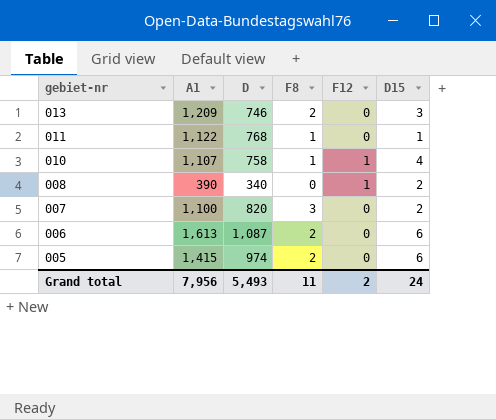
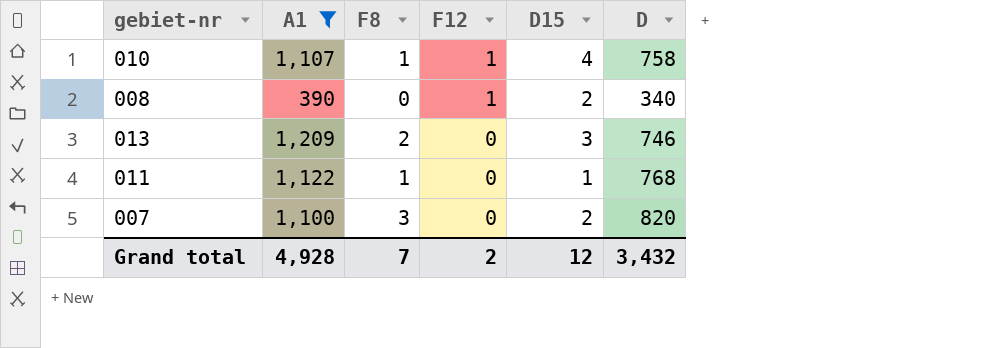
filter: none -> A1 <= 1,209
row order: gebiet-nr descending -> F12 descending
column D | position: 3 -> 6
Grand total | A1: 7,956 -> 4,928
Grand total | F8: 11 -> 7
Grand total | D15: 24 -> 12
Grand total | D: 5,493 -> 3,432

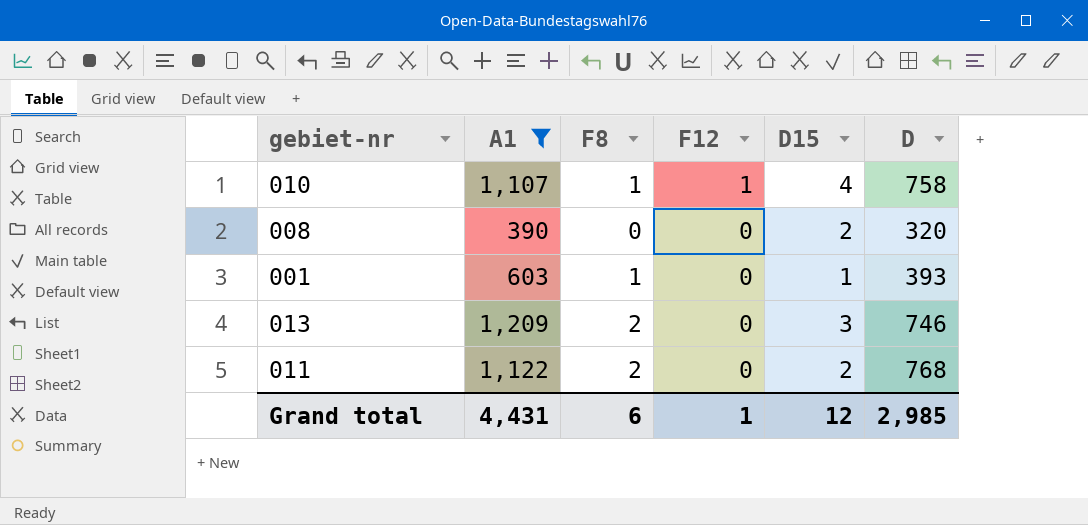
row 007: 1,100 | 3 | 0 | 2 | 820 -> none
008 | F12: 1 -> 0
008 | D: 340 -> 320
row 001: none -> 603 | 1 | 0 | 1 | 393
011 | F8: 1 -> 2
011 | D15: 1 -> 2
Grand total | A1: 4,928 -> 4,431
Grand total | F8: 7 -> 6
Grand total | F12: 2 -> 1
Grand total | D: 3,432 -> 2,985

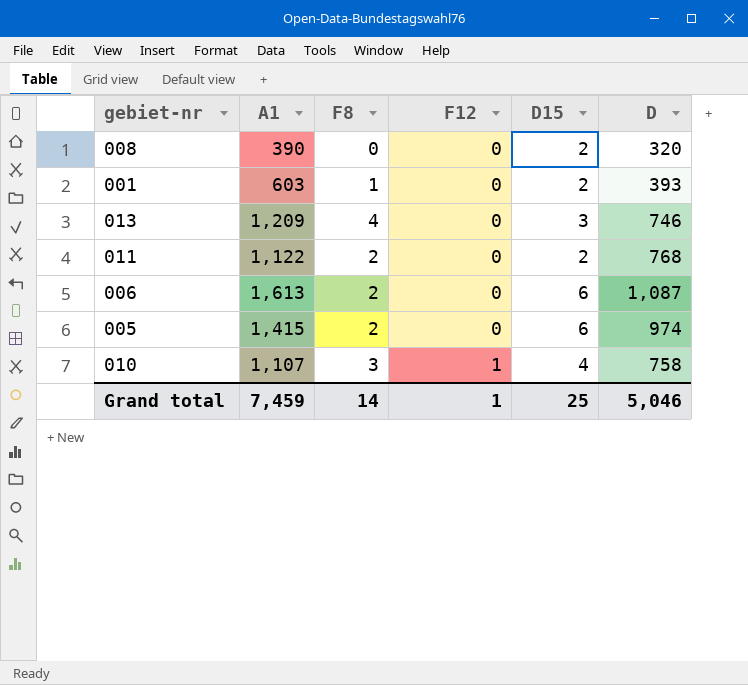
filter: A1 <= 1,209 -> none
row order: F12 descending -> F12 ascending
001 | D15: 1 -> 2
013 | F8: 2 -> 4
010 | F8: 1 -> 3
Grand total | A1: 4,431 -> 7,459
Grand total | F8: 6 -> 14
Grand total | D15: 12 -> 25
Grand total | D: 2,985 -> 5,046

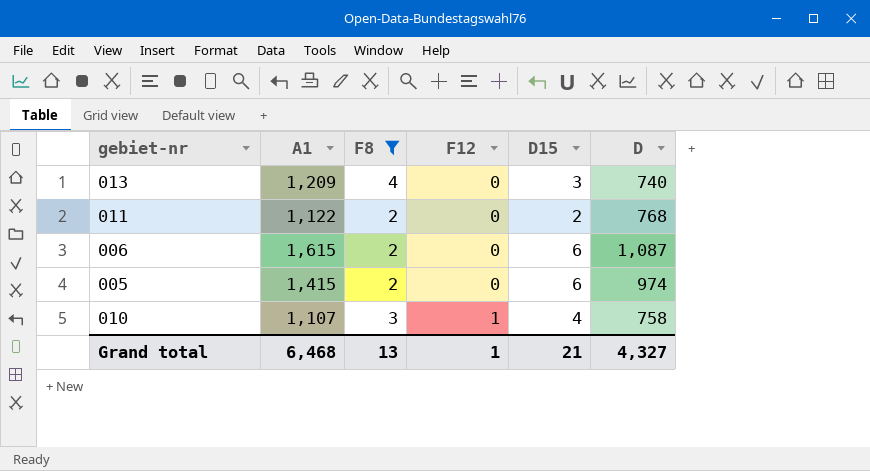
filter: none -> F8 >= 2
013 | D: 746 -> 740
006 | A1: 1,613 -> 1,615
Grand total | A1: 7,459 -> 6,468
Grand total | F8: 14 -> 13
Grand total | D15: 25 -> 21
Grand total | D: 5,046 -> 4,327

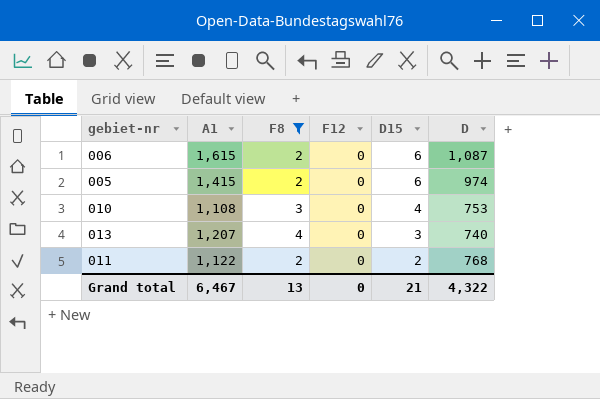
row order: F12 ascending -> D15 descending
010 | A1: 1,107 -> 1,108
010 | F12: 1 -> 0
010 | D: 758 -> 753
013 | A1: 1,209 -> 1,207
Grand total | A1: 6,468 -> 6,467
Grand total | F12: 1 -> 0
Grand total | D: 4,327 -> 4,322

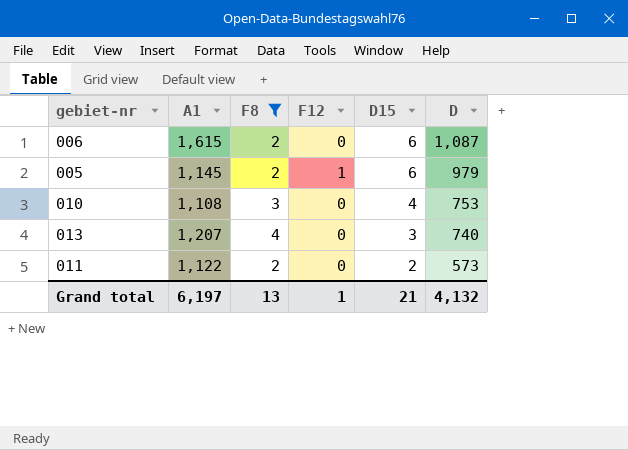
005 | A1: 1,415 -> 1,145
005 | F12: 0 -> 1
005 | D: 974 -> 979
011 | D: 768 -> 573
Grand total | A1: 6,467 -> 6,197
Grand total | F12: 0 -> 1
Grand total | D: 4,322 -> 4,132

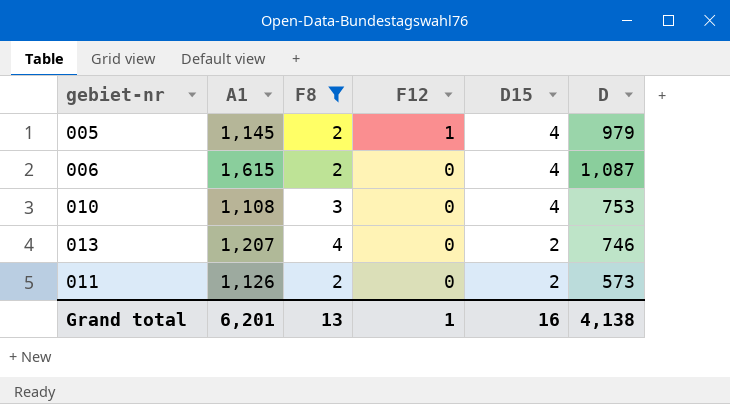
row order: D15 descending -> F12 descending
005 | D15: 6 -> 4
006 | D15: 6 -> 4
013 | D15: 3 -> 2
013 | D: 740 -> 746
011 | A1: 1,122 -> 1,126
Grand total | A1: 6,197 -> 6,201
Grand total | D15: 21 -> 16
Grand total | D: 4,132 -> 4,138

